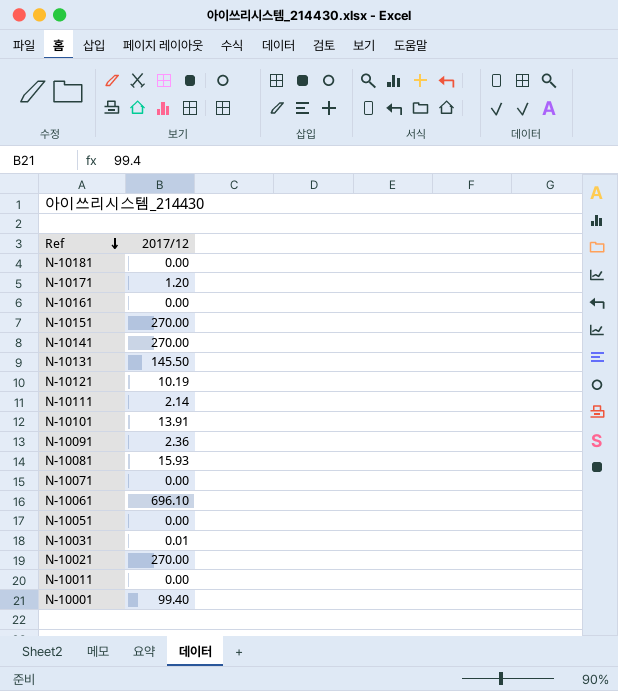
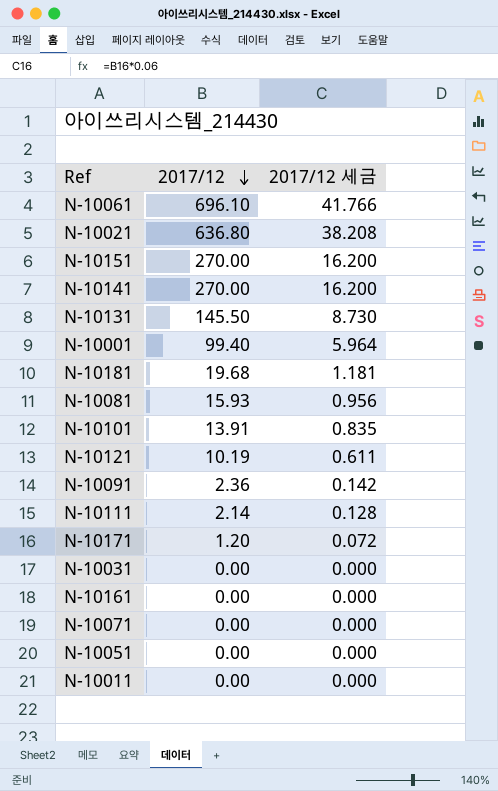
row order: Ref descending -> 2017/12 descending
column 2017/12 세금 | formula: none -> [2017/12] * 0.06
N-10021 | 2017/12: 270.00 -> 636.80
N-10181 | 2017/12: 0.00 -> 19.68
N-10031 | 2017/12: 0.01 -> 0.00

